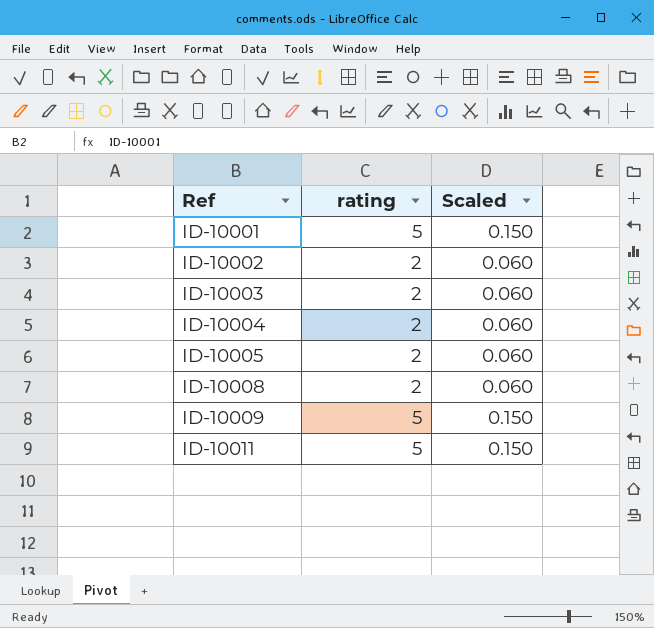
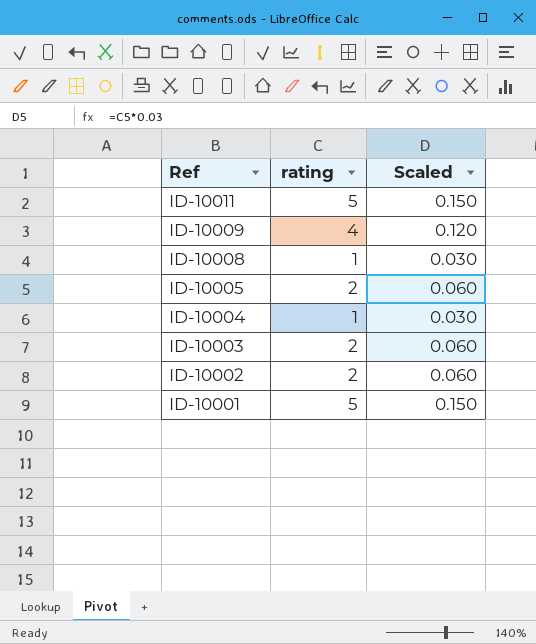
row order: Ref ascending -> Ref descending
ID-10009 | rating: 5 -> 4
ID-10009 | Scaled: 0.150 -> 0.120
ID-10008 | rating: 2 -> 1
ID-10008 | Scaled: 0.060 -> 0.030
ID-10004 | rating: 2 -> 1
ID-10004 | Scaled: 0.060 -> 0.030

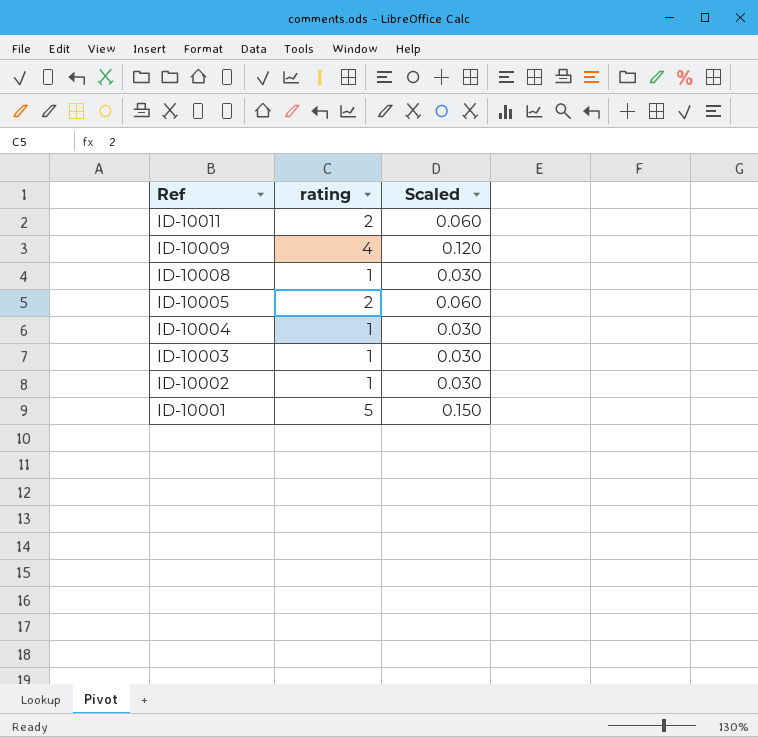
ID-10011 | rating: 5 -> 2
ID-10011 | Scaled: 0.150 -> 0.060
ID-10003 | rating: 2 -> 1
ID-10003 | Scaled: 0.060 -> 0.030
ID-10002 | rating: 2 -> 1
ID-10002 | Scaled: 0.060 -> 0.030

